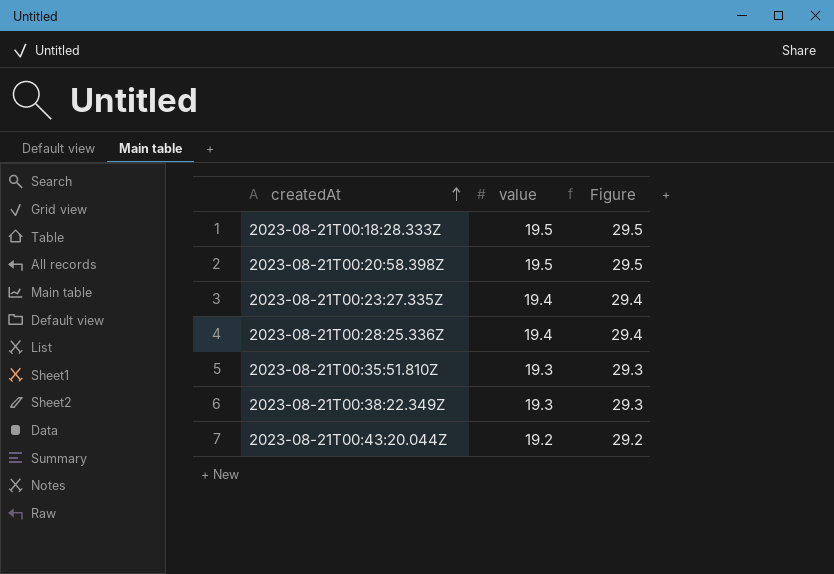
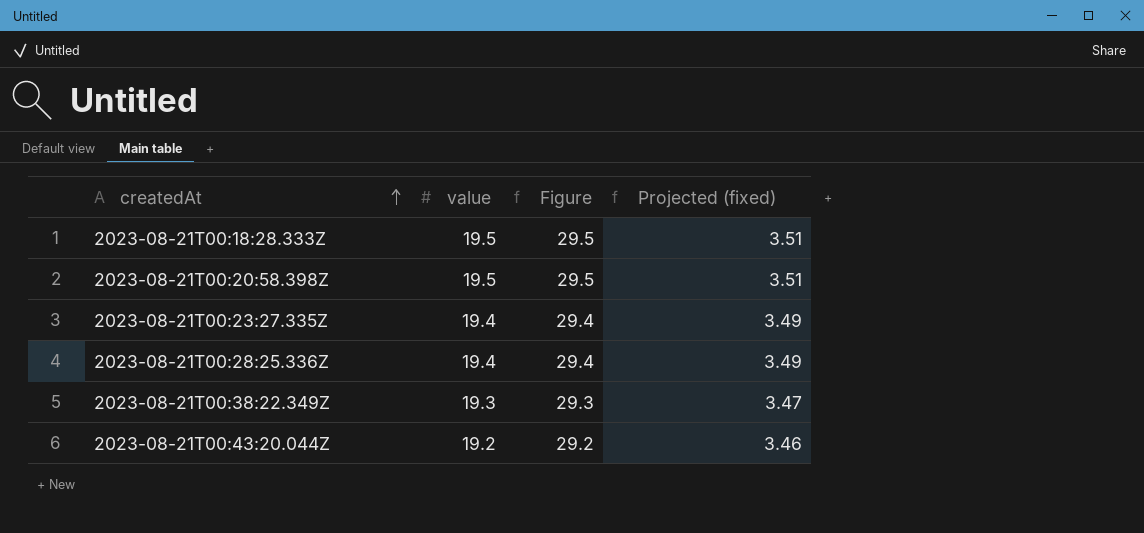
column Projected (fixed) | formula: none -> [value] * 0.18
row 2023-08-21T00:35:51.810Z: 19.3 | 29.3 -> none

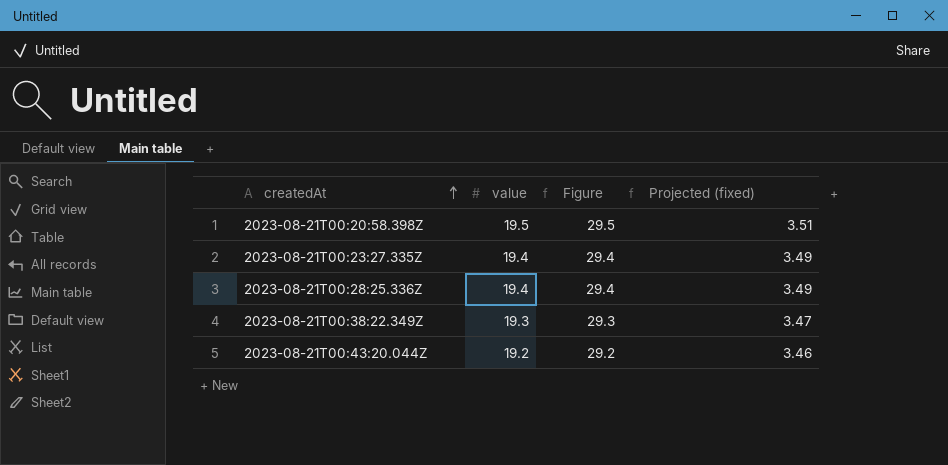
row 2023-08-21T00:18:28.333Z: 19.5 | 29.5 | 3.51 -> none

